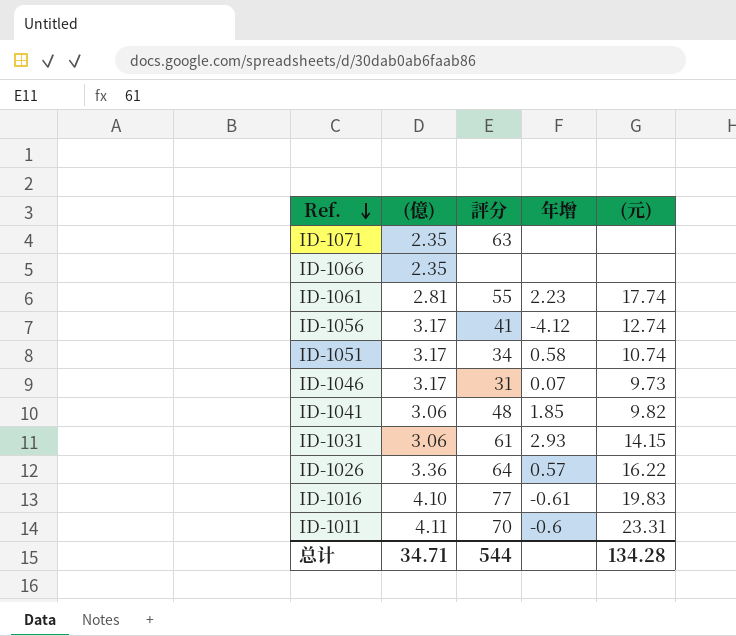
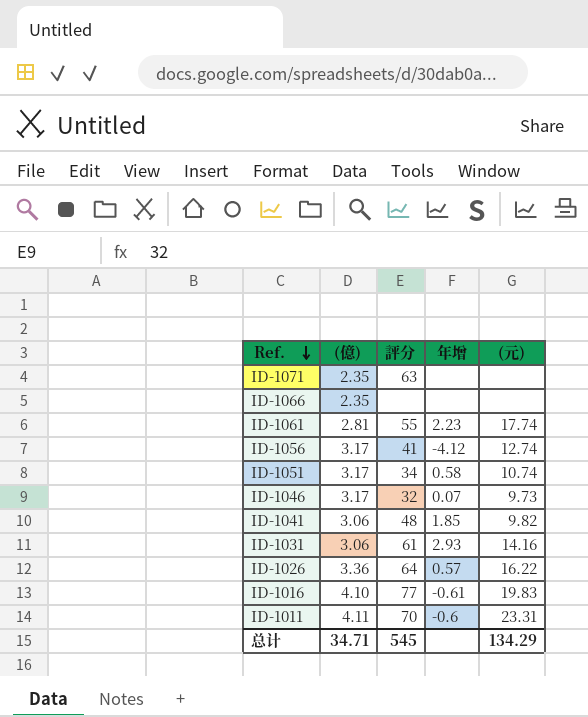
ID-1046 | 評分: 31 -> 32
ID-1031 | (元): 14.15 -> 14.16
总计 | 評分: 544 -> 545
总计 | (元): 134.28 -> 134.29

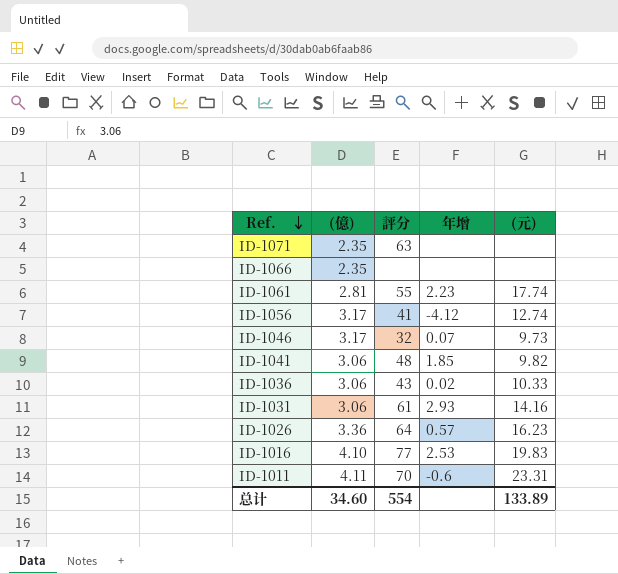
row ID-1051: 3.17 | 34 | 0.58 | 10.74 -> none
row ID-1036: none -> 3.06 | 43 | 0.02 | 10.33
ID-1026 | (元): 16.22 -> 16.23
ID-1016 | 年增: -0.61 -> 2.53
总计 | (億): 34.71 -> 34.60
总计 | 評分: 545 -> 554
总计 | (元): 134.29 -> 133.89

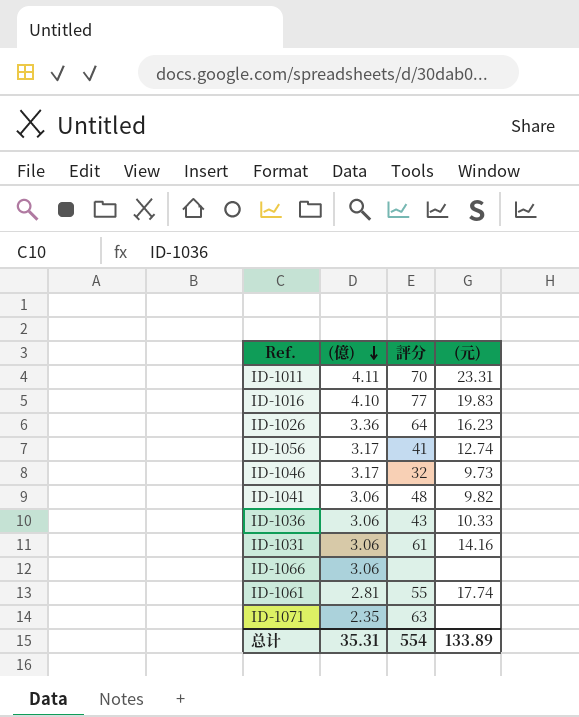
row order: Ref. descending -> (億) descending
column 年增 | position: 4 -> none
ID-1066 | (億): 2.35 -> 3.06
总计 | (億): 34.60 -> 35.31

